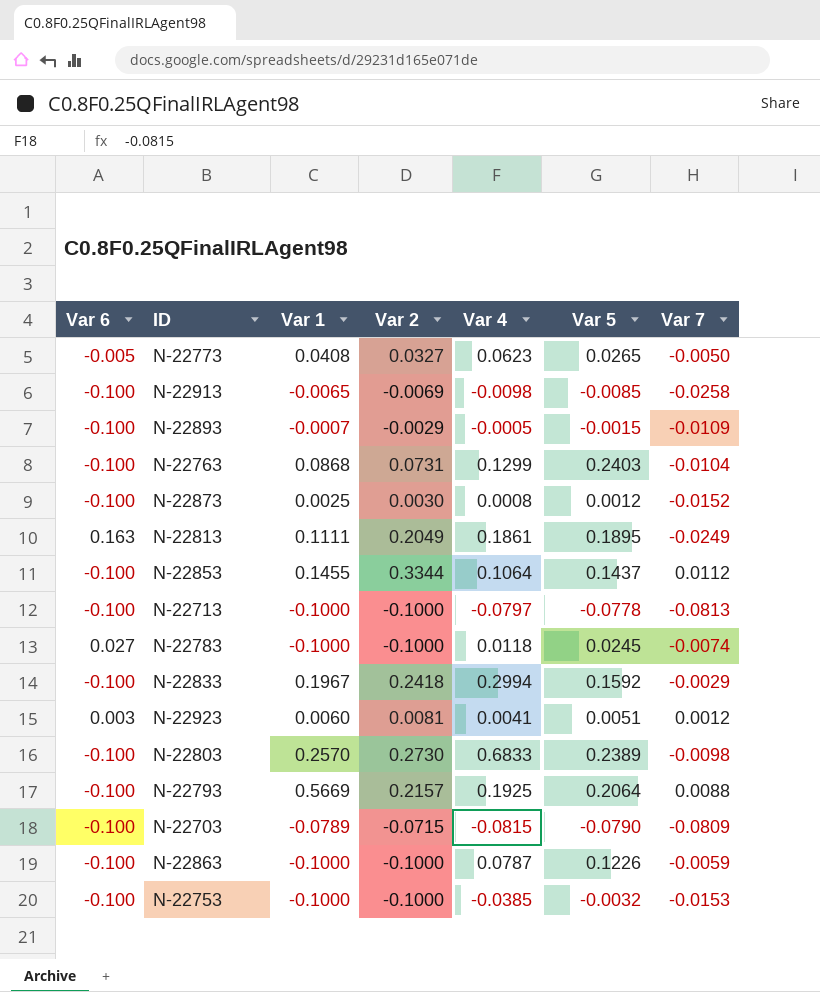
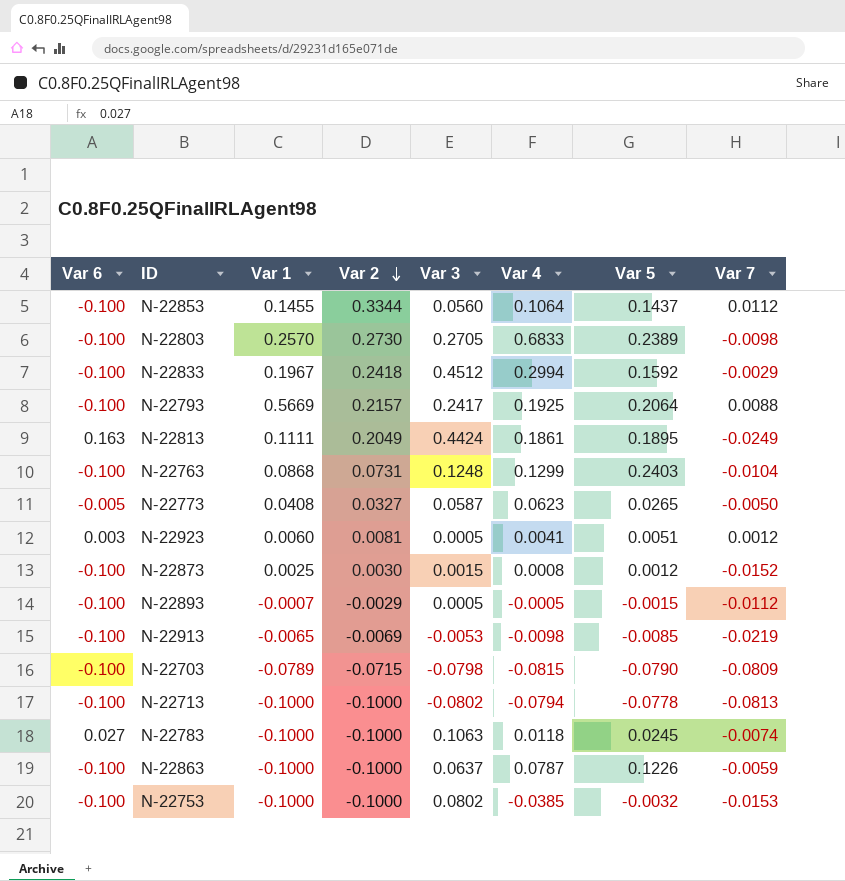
row order: none -> Var 2 descending
column Var 3 | position: none -> 5
N-22893 | Var 7: -0.0109 -> -0.0112
N-22913 | Var 7: -0.0258 -> -0.0219
N-22713 | Var 4: -0.0797 -> -0.0794

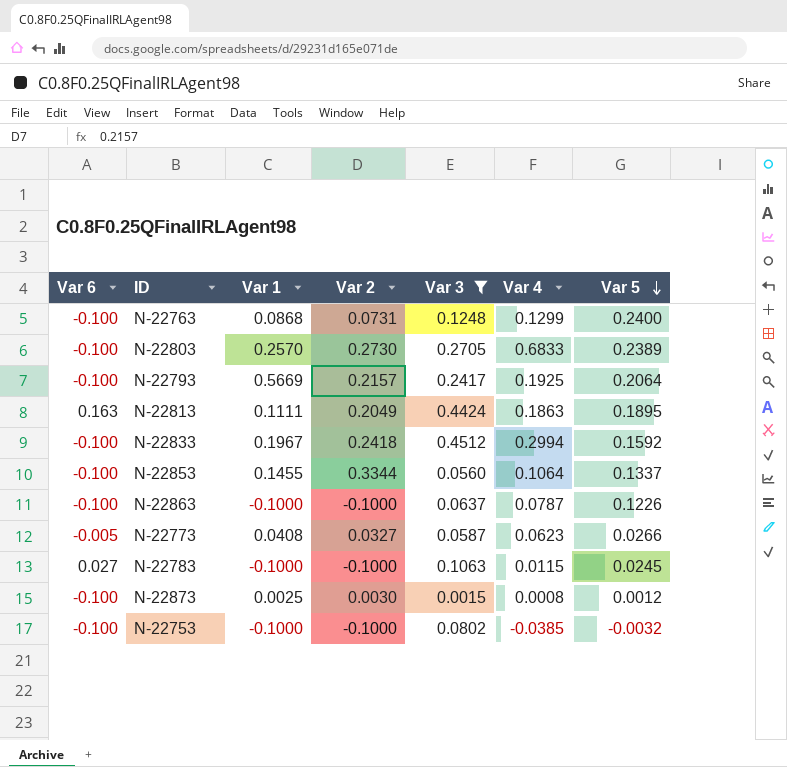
filter: none -> Var 3 >= 0.0015
row order: Var 2 descending -> Var 5 descending
column Var 7 | position: 8 -> none
N-22763 | Var 5: 0.2403 -> 0.2400
N-22813 | Var 4: 0.1861 -> 0.1863
N-22853 | Var 5: 0.1437 -> 0.1337
N-22773 | Var 5: 0.0265 -> 0.0266
N-22783 | Var 4: 0.0118 -> 0.0115

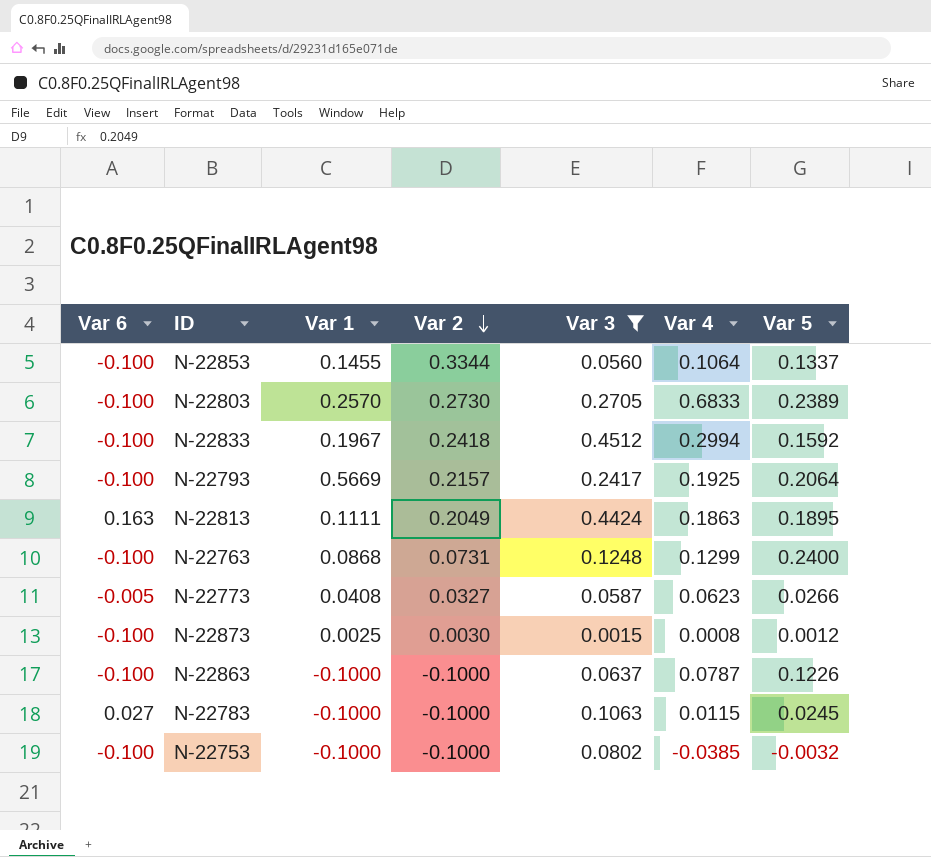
row order: Var 5 descending -> Var 2 descending

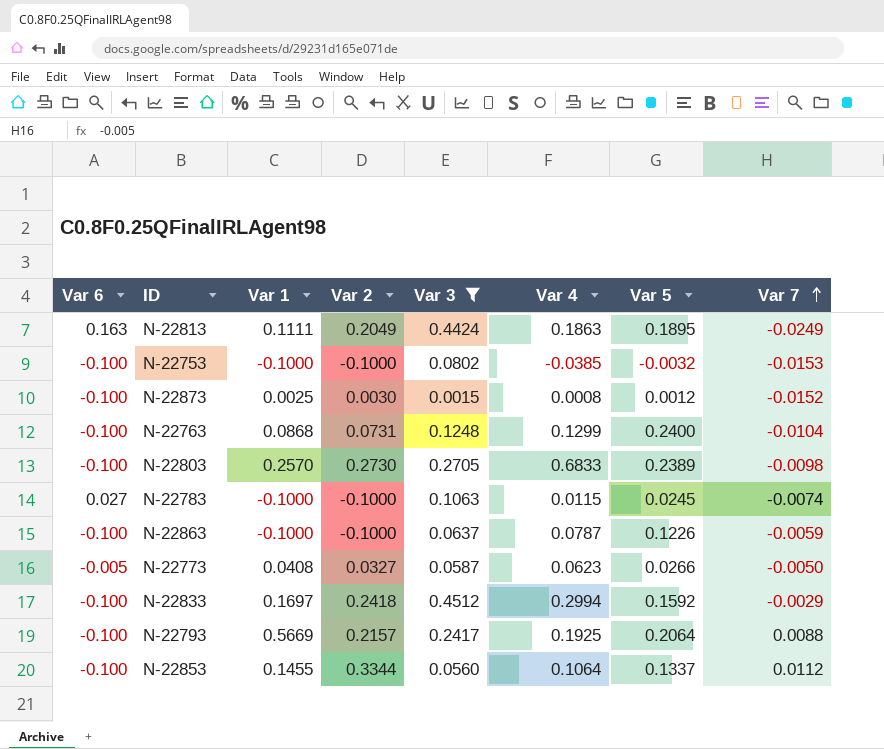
row order: Var 2 descending -> Var 7 ascending
column Var 7 | position: none -> 8
N-22833 | Var 1: 0.1967 -> 0.1697

